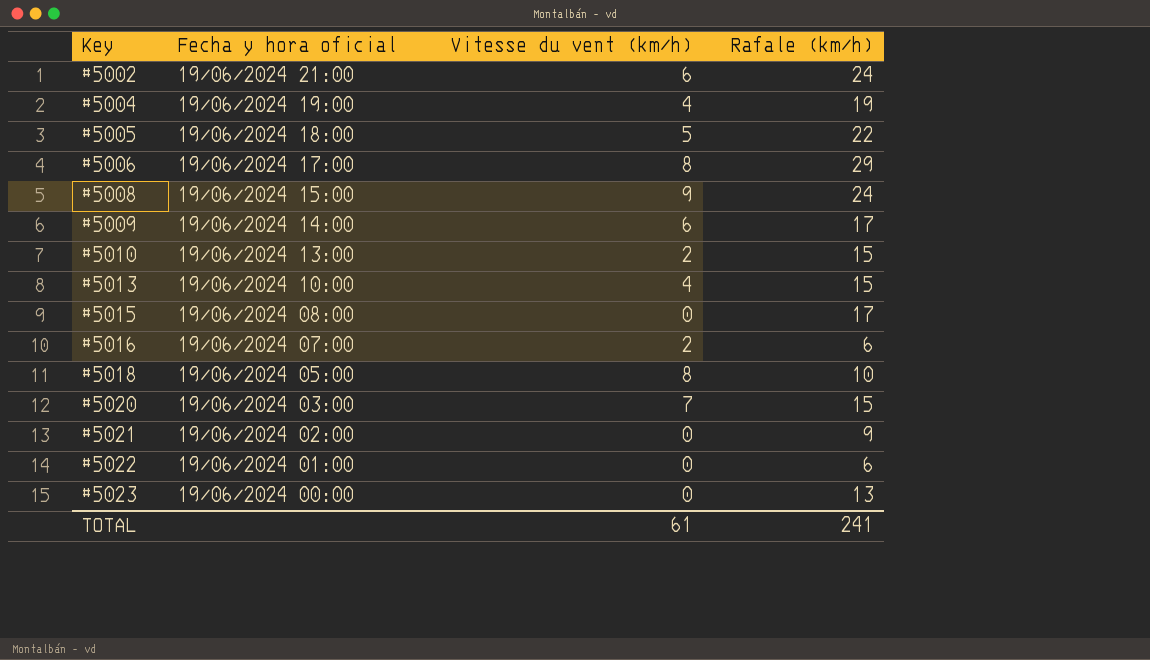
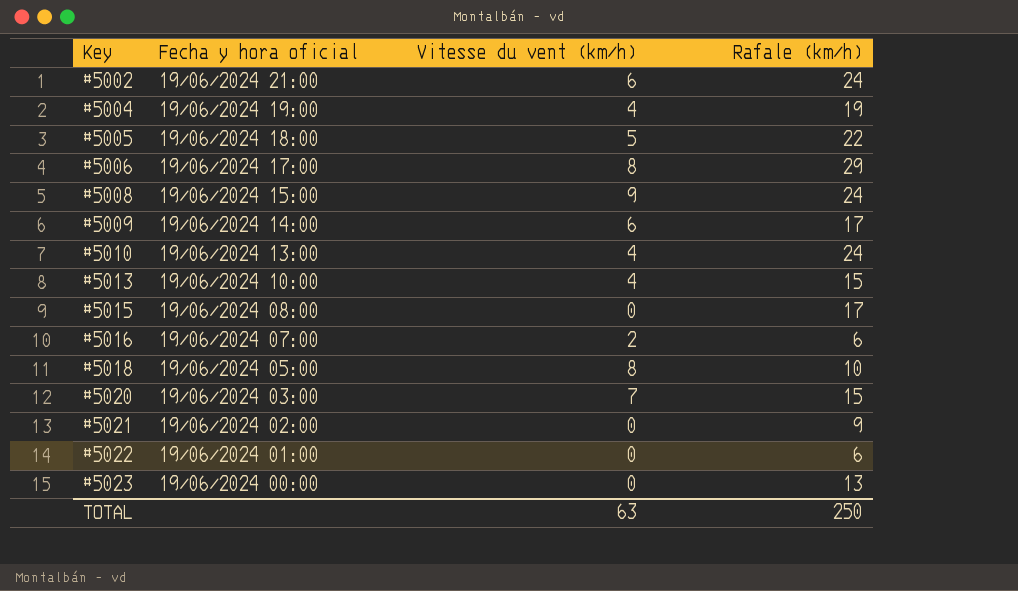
#5010 | Vitesse du vent (km/h): 2 -> 4
#5010 | Rafale (km/h): 15 -> 24
TOTAL | Vitesse du vent (km/h): 61 -> 63
TOTAL | Rafale (km/h): 241 -> 250

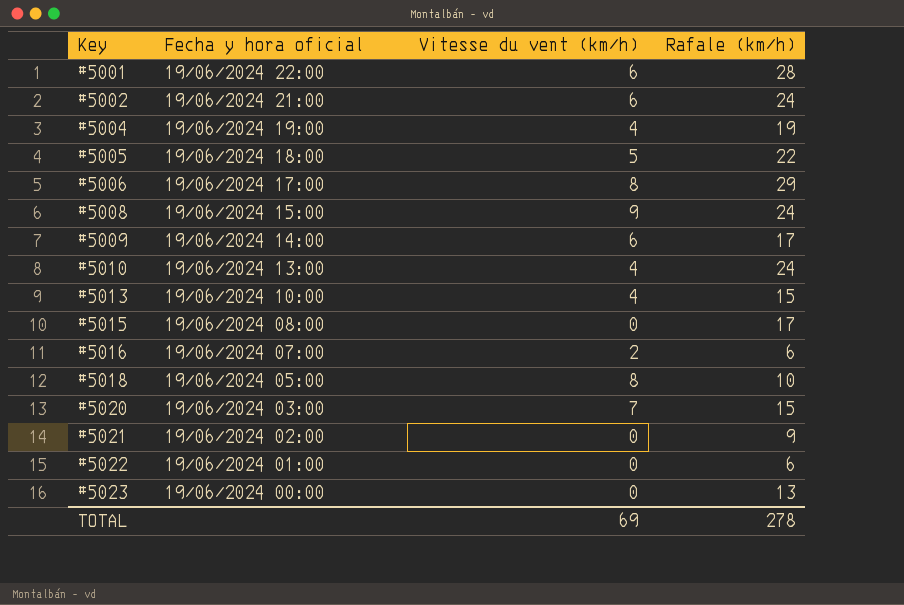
row #5001: none -> 19/06/2024 22:00 | 6 | 28
TOTAL | Vitesse du vent (km/h): 63 -> 69
TOTAL | Rafale (km/h): 250 -> 278

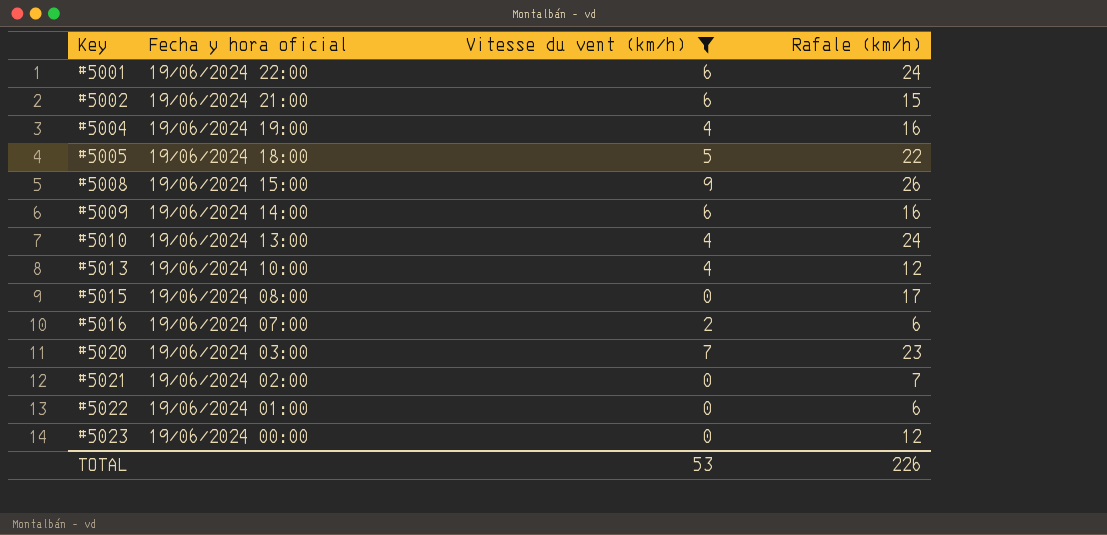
filter: none -> Vitesse du vent (km/h) != 8
#5001 | Rafale (km/h): 28 -> 24
#5002 | Rafale (km/h): 24 -> 15
#5004 | Rafale (km/h): 19 -> 16
#5008 | Rafale (km/h): 24 -> 26
#5009 | Rafale (km/h): 17 -> 16
#5013 | Rafale (km/h): 15 -> 12
#5020 | Rafale (km/h): 15 -> 23
#5021 | Rafale (km/h): 9 -> 7
#5023 | Rafale (km/h): 13 -> 12
TOTAL | Vitesse du vent (km/h): 69 -> 53
TOTAL | Rafale (km/h): 278 -> 226

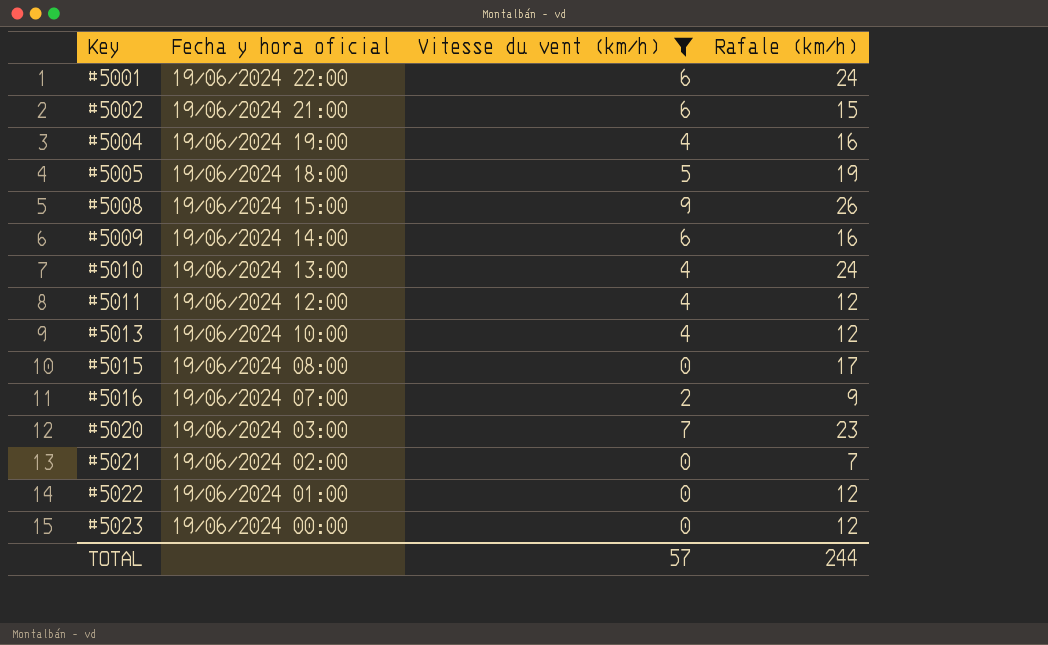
#5005 | Rafale (km/h): 22 -> 19
row #5011: none -> 19/06/2024 12:00 | 4 | 12
#5016 | Rafale (km/h): 6 -> 9
#5022 | Rafale (km/h): 6 -> 12
TOTAL | Vitesse du vent (km/h): 53 -> 57
TOTAL | Rafale (km/h): 226 -> 244

